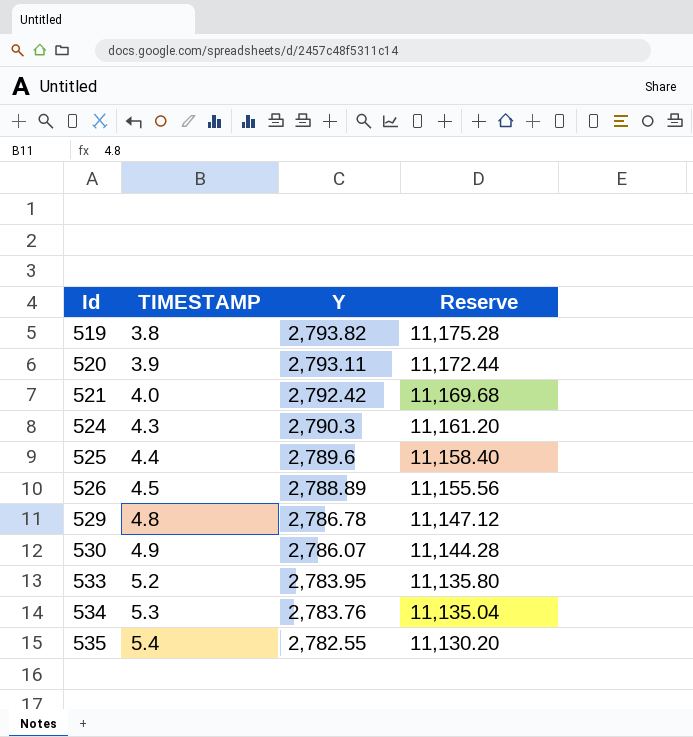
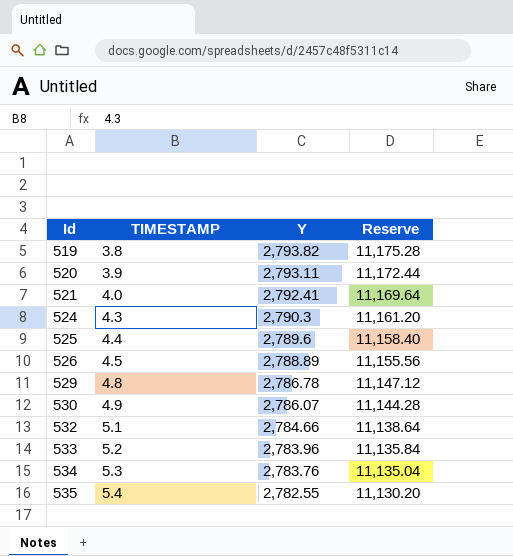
521 | Y: 2,792.42 -> 2,792.41
521 | Reserve: 11,169.68 -> 11,169.64
row 532: none -> 5.1 | 2,784.66 | 11,138.64
533 | Y: 2,783.95 -> 2,783.96
533 | Reserve: 11,135.80 -> 11,135.84

